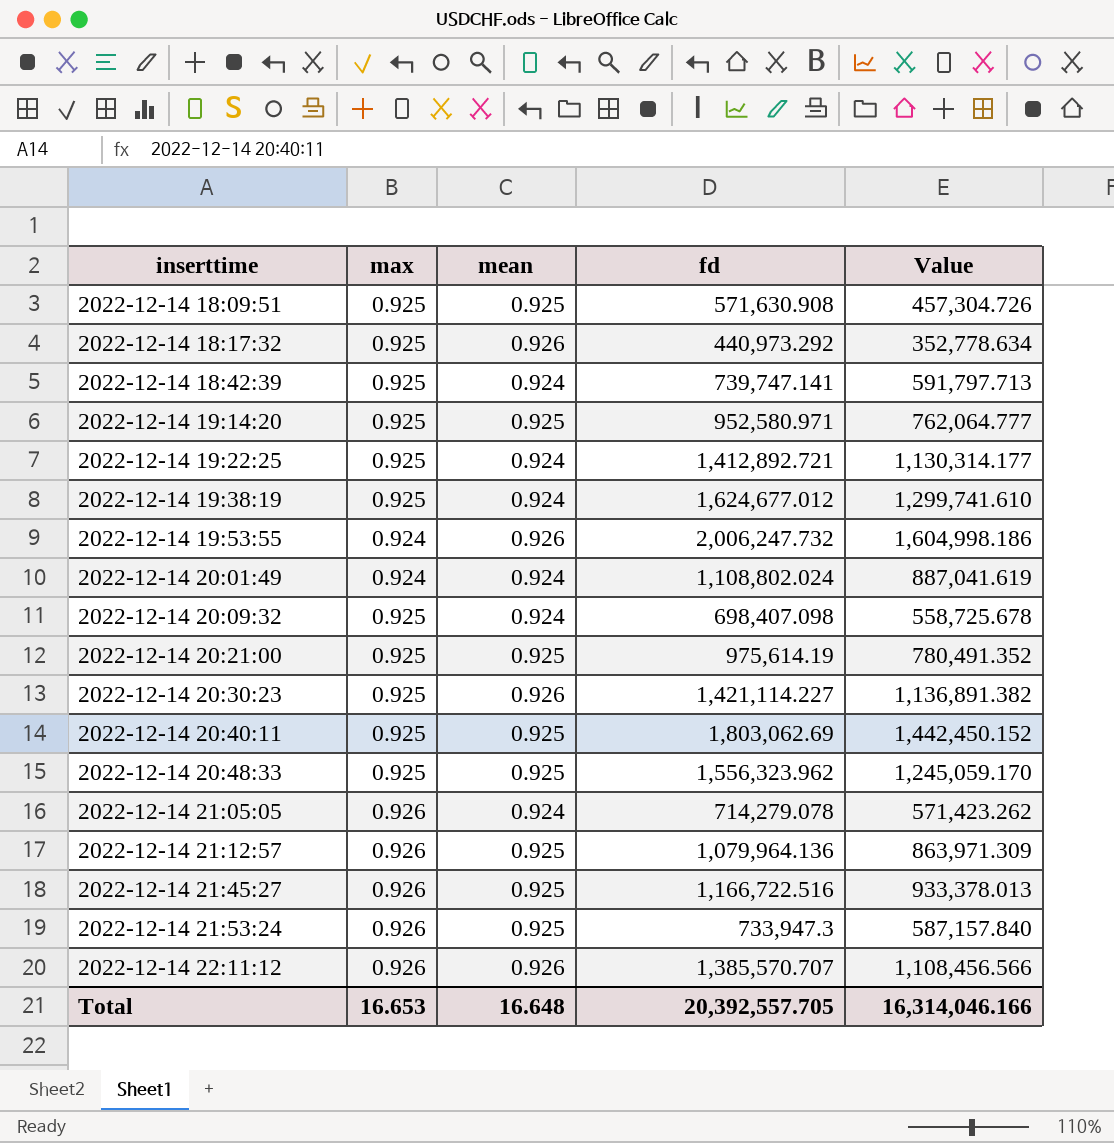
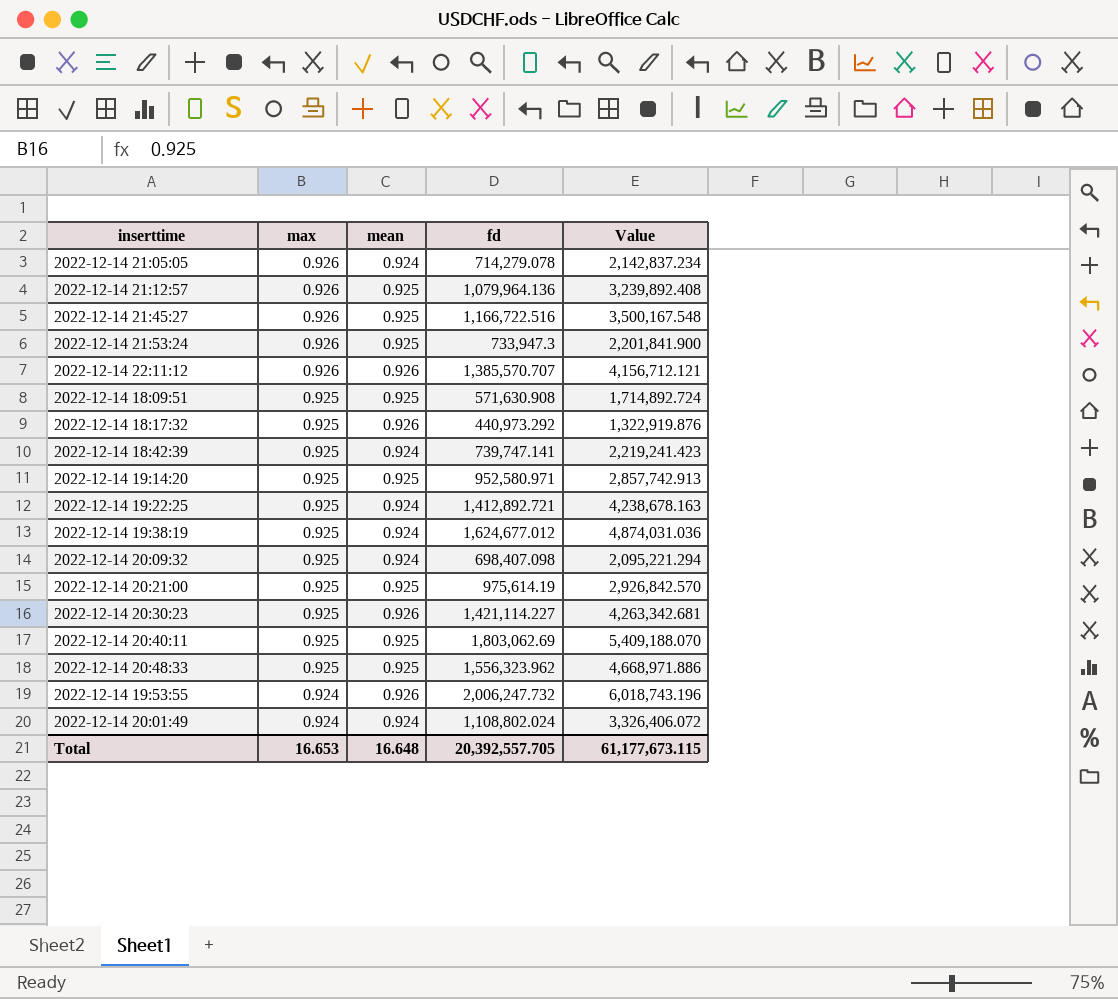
row order: inserttime ascending -> max descending
column Value | formula: [fd] * 0.8 -> [fd] * 3
Total | Value: 16,314,046.166 -> 61,177,673.115

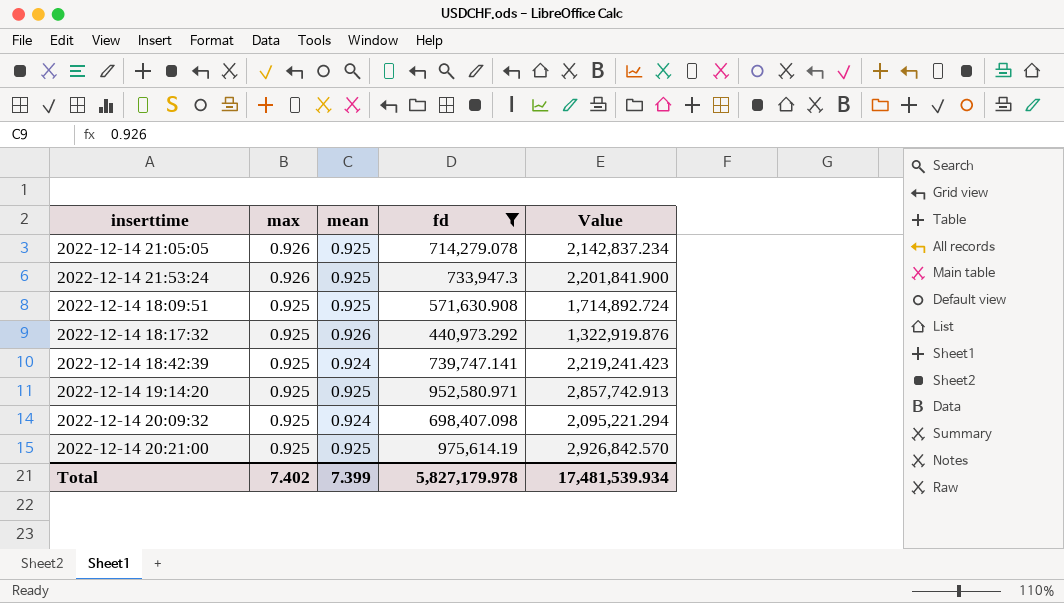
filter: none -> fd <= 975,614.19
2022-12-14 21:05:05 | mean: 0.924 -> 0.925
Total | max: 16.653 -> 7.402
Total | mean: 16.648 -> 7.399
Total | fd: 20,392,557.705 -> 5,827,179.978
Total | Value: 61,177,673.115 -> 17,481,539.934

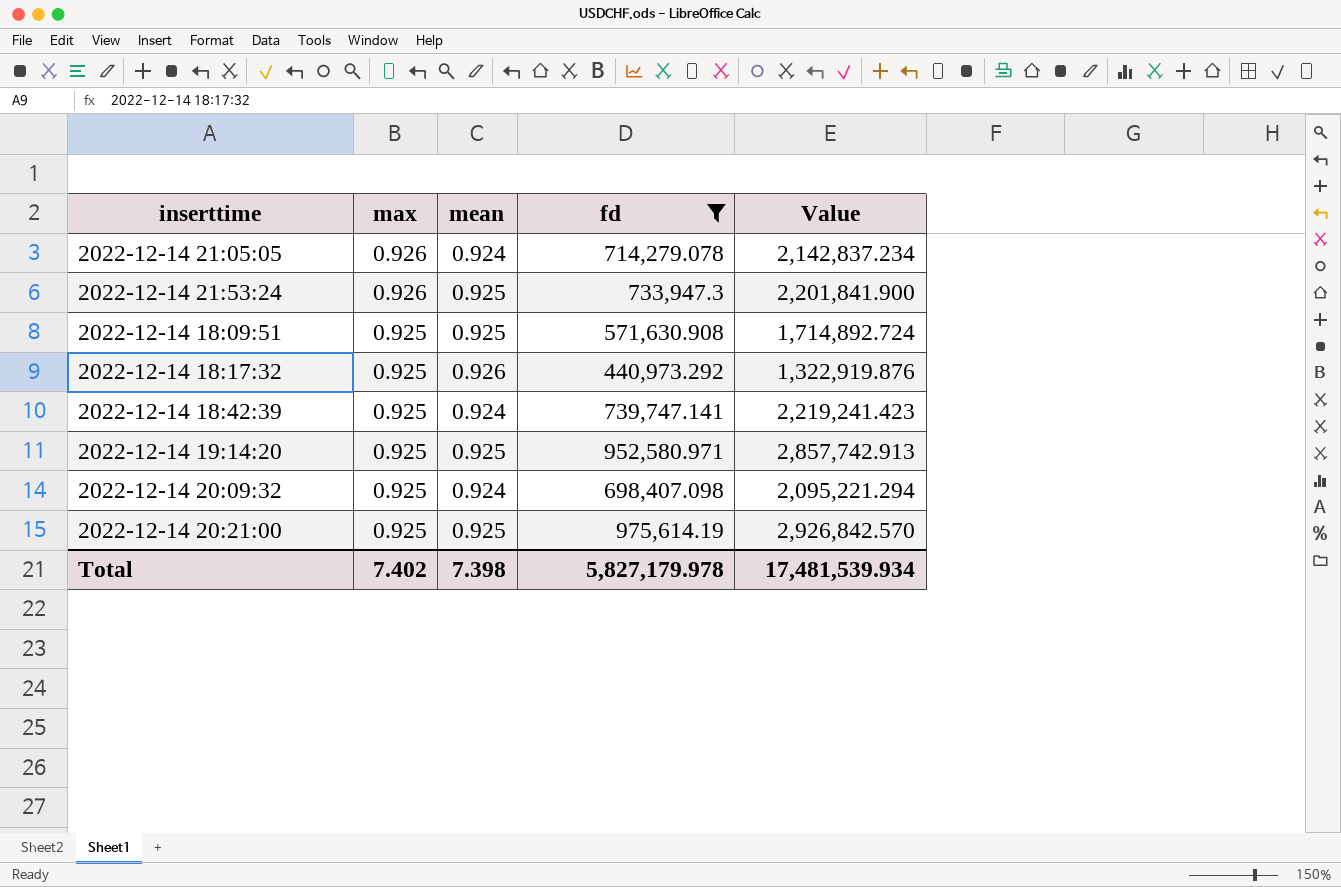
2022-12-14 21:05:05 | mean: 0.925 -> 0.924
Total | mean: 7.399 -> 7.398

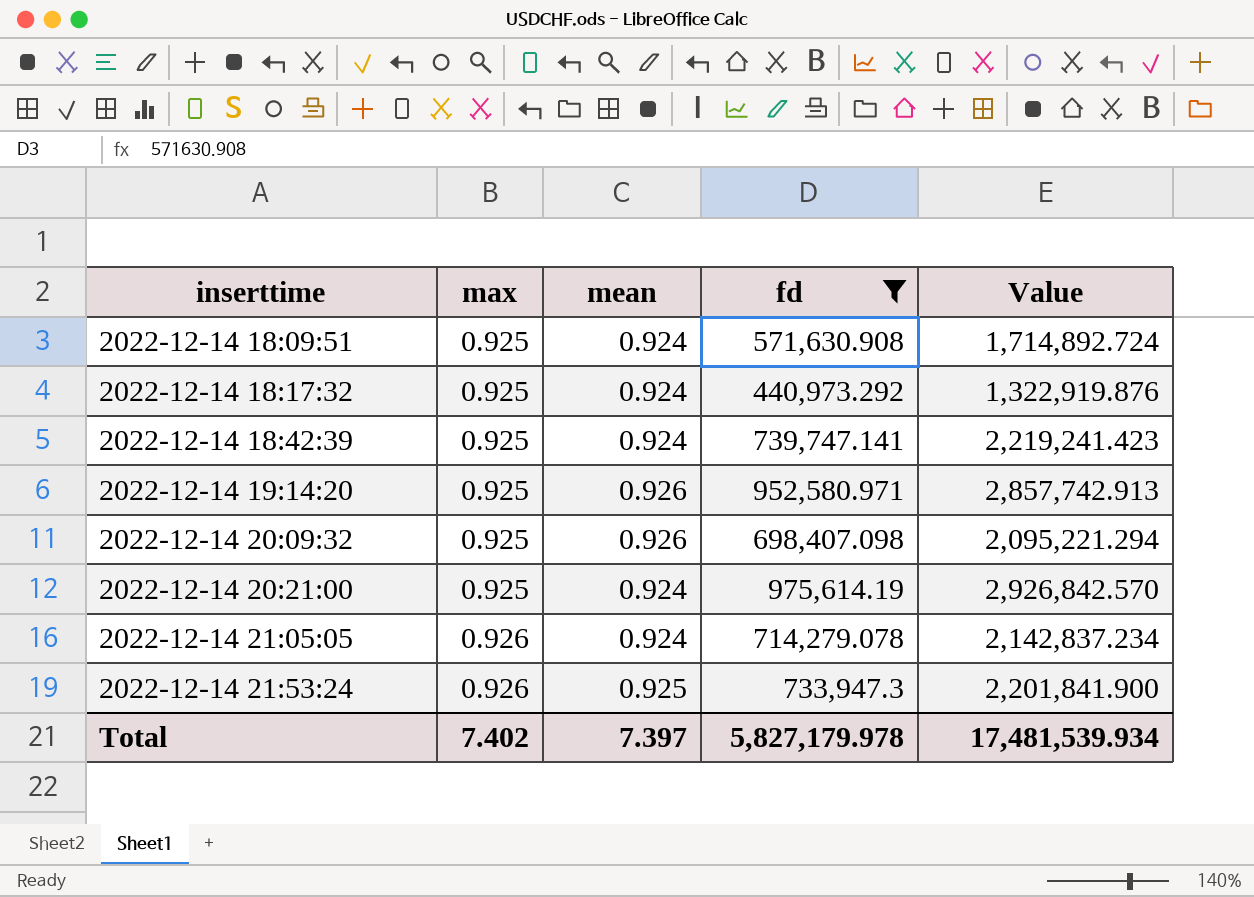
row order: max descending -> inserttime ascending
2022-12-14 18:09:51 | mean: 0.925 -> 0.924
2022-12-14 18:17:32 | mean: 0.926 -> 0.924
2022-12-14 19:14:20 | mean: 0.925 -> 0.926
2022-12-14 20:09:32 | mean: 0.924 -> 0.926
2022-12-14 20:21:00 | mean: 0.925 -> 0.924
Total | mean: 7.398 -> 7.397

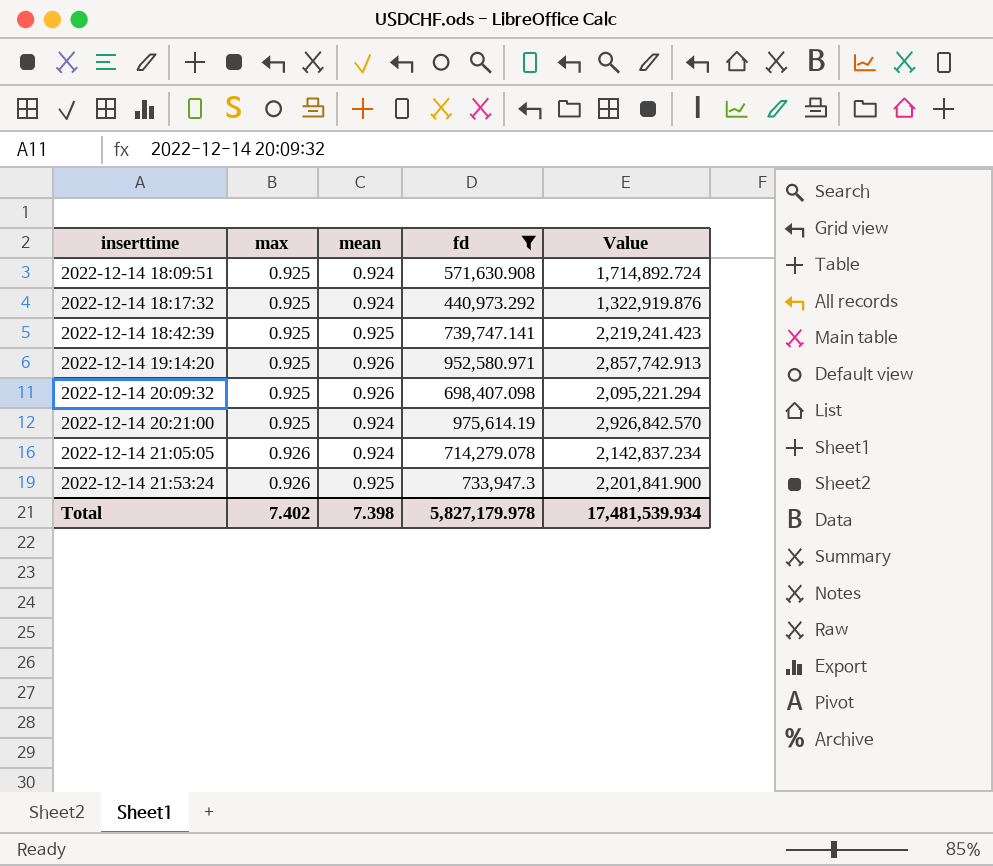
2022-12-14 18:42:39 | mean: 0.924 -> 0.925
Total | mean: 7.397 -> 7.398

